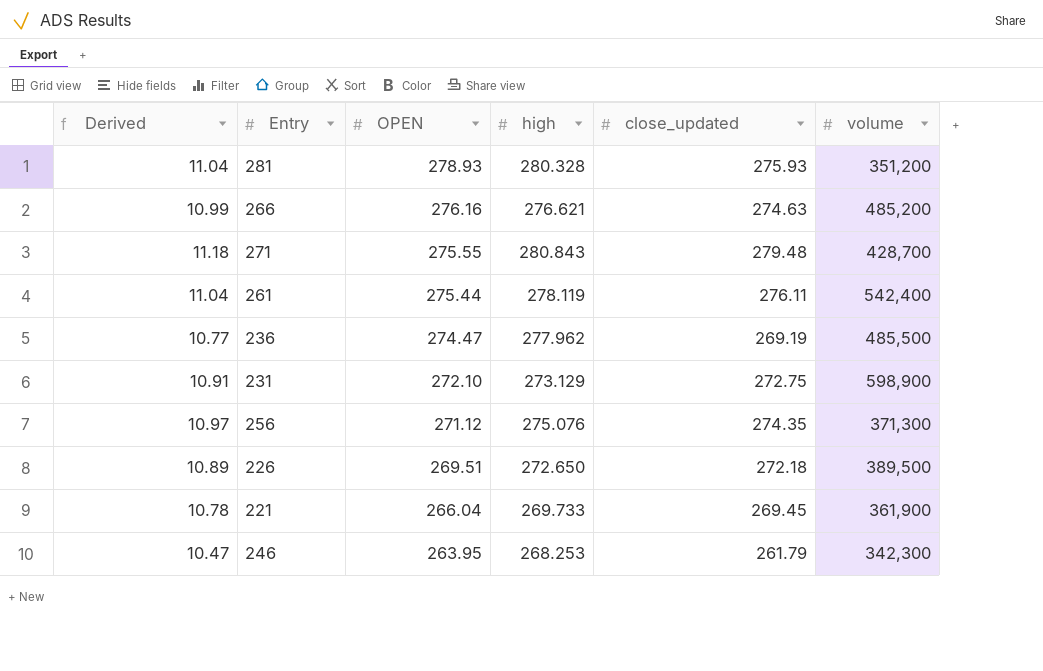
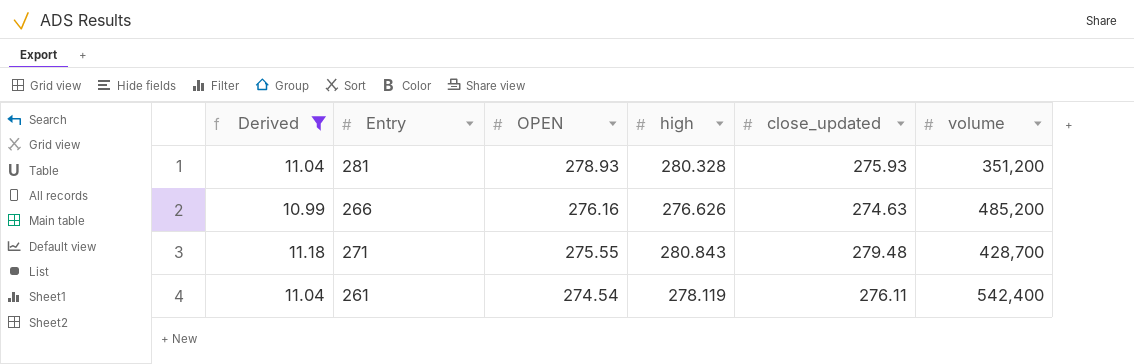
filter: none -> Derived >= 10.99
266 | high: 276.621 -> 276.626
261 | OPEN: 275.44 -> 274.54

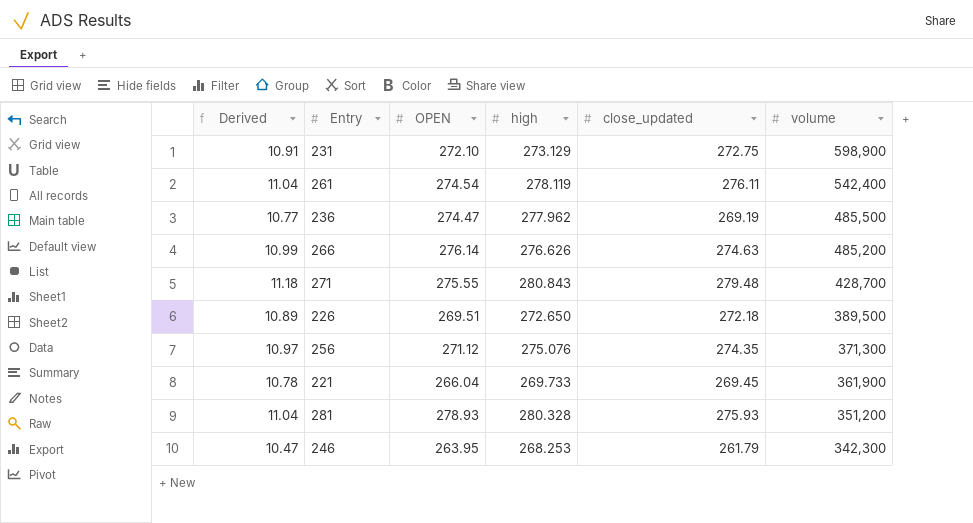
filter: Derived >= 10.99 -> none
row order: OPEN descending -> volume descending
266 | OPEN: 276.16 -> 276.14

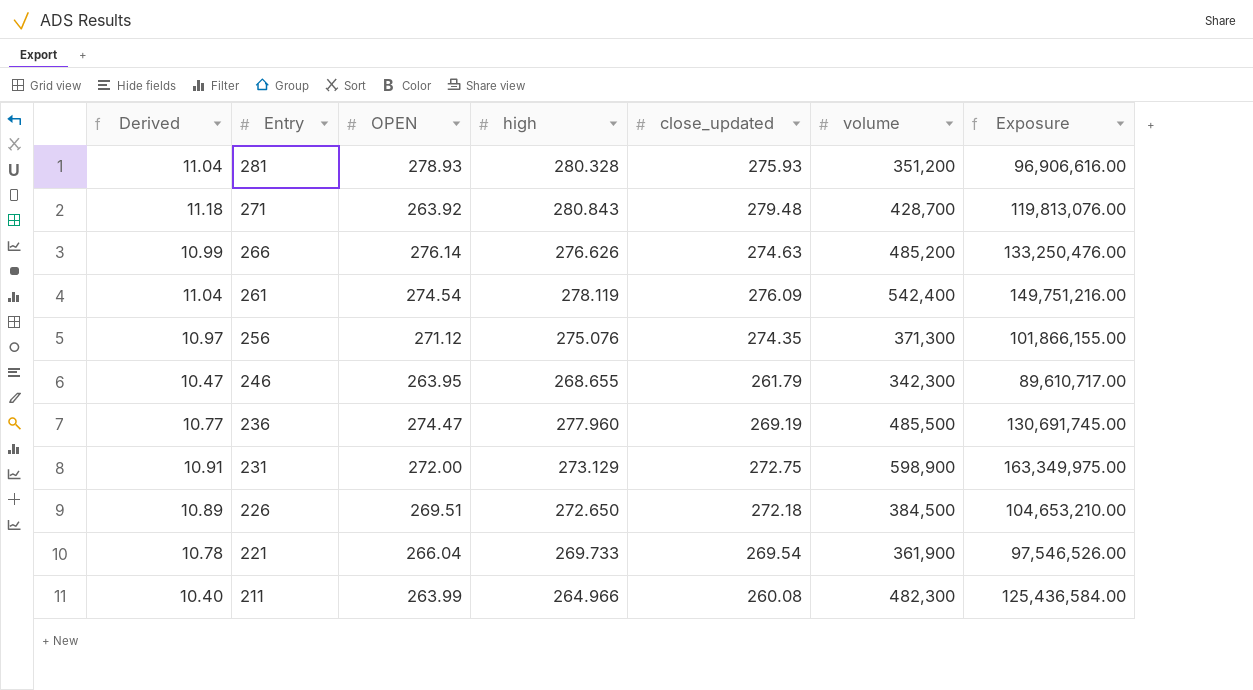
row order: volume descending -> Entry descending
column Exposure | formula: none -> [close_updated] * [volume]
271 | OPEN: 275.55 -> 263.92
261 | close_updated: 276.11 -> 276.09
246 | high: 268.253 -> 268.655
236 | high: 277.962 -> 277.960
231 | OPEN: 272.10 -> 272.00
226 | volume: 389,500 -> 384,500
221 | close_updated: 269.45 -> 269.54
row 211: none -> 10.40 | 263.99 | 264.966 | 260.08 | 482,300 | 125,436,584.00

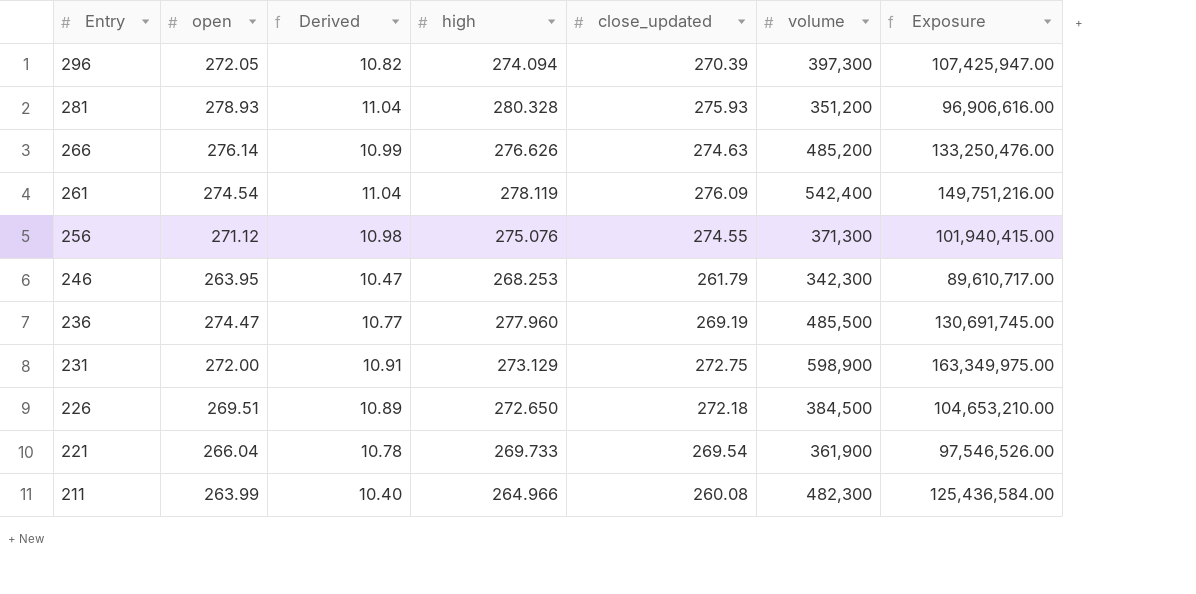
column name: OPEN -> open
column Derived | position: 1 -> 3
row 271: 11.18 | 263.92 | 280.843 | 279.48 | 428,700 | 119,813,076.00 -> none
row 296: none -> 272.05 | 10.82 | 274.094 | 270.39 | 397,300 | 107,425,947.00
256 | Derived: 10.97 -> 10.98
256 | close_updated: 274.35 -> 274.55
256 | Exposure: 101,866,155.00 -> 101,940,415.00
246 | high: 268.655 -> 268.253

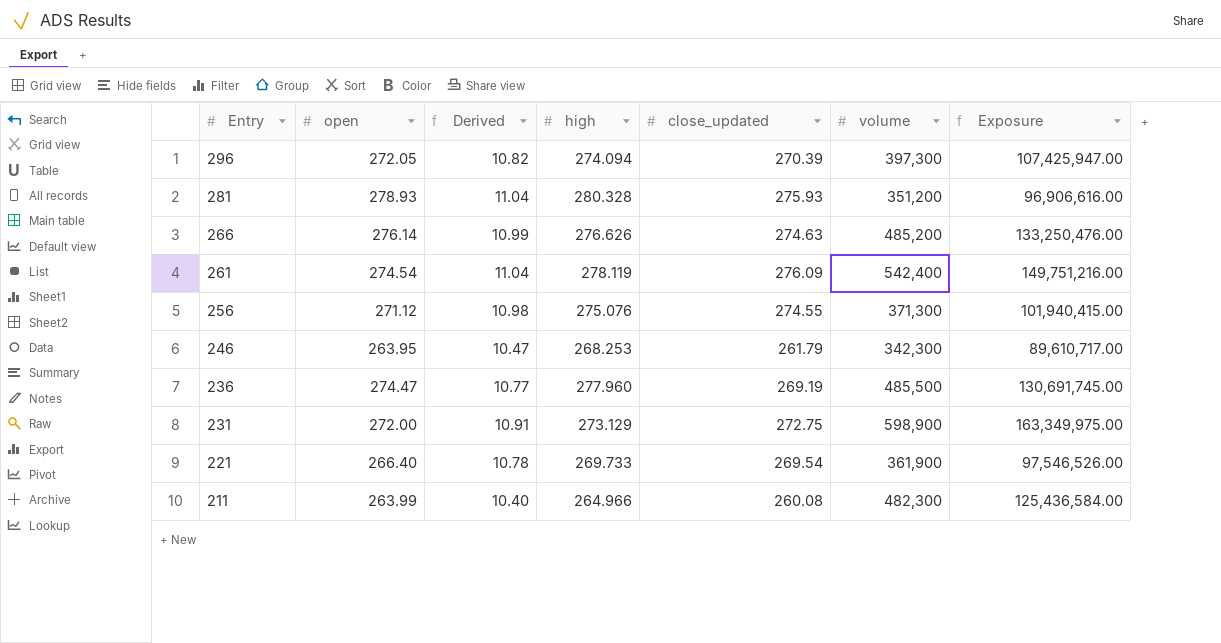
row 226: 269.51 | 10.89 | 272.650 | 272.18 | 384,500 | 104,653,210.00 -> none
221 | open: 266.04 -> 266.40

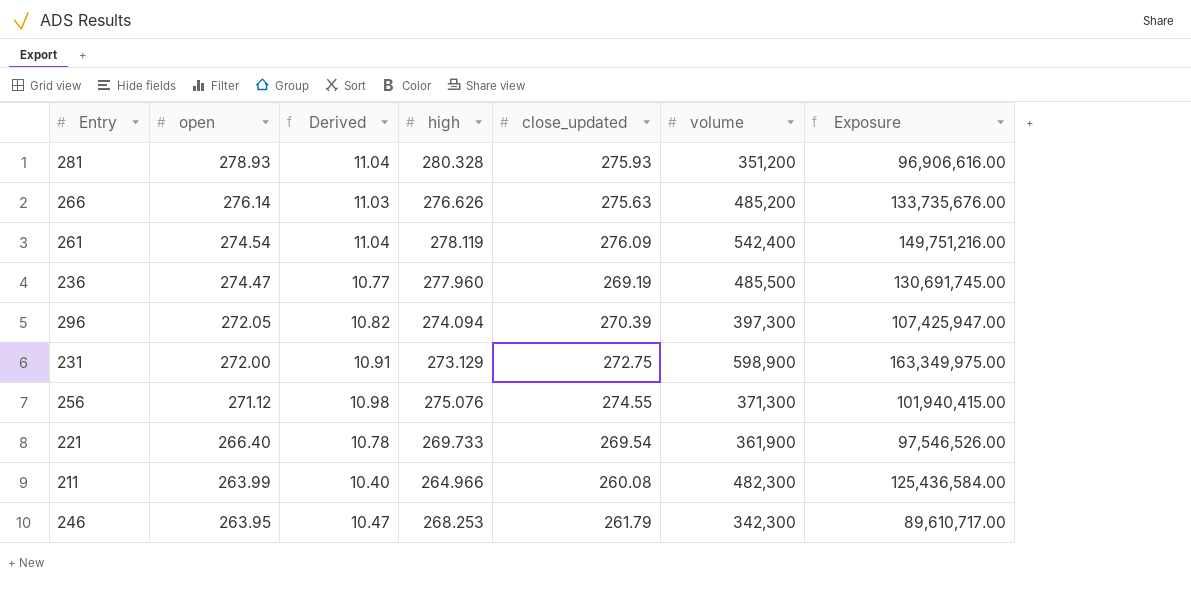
row order: Entry descending -> open descending
266 | Derived: 10.99 -> 11.03
266 | close_updated: 274.63 -> 275.63
266 | Exposure: 133,250,476.00 -> 133,735,676.00

